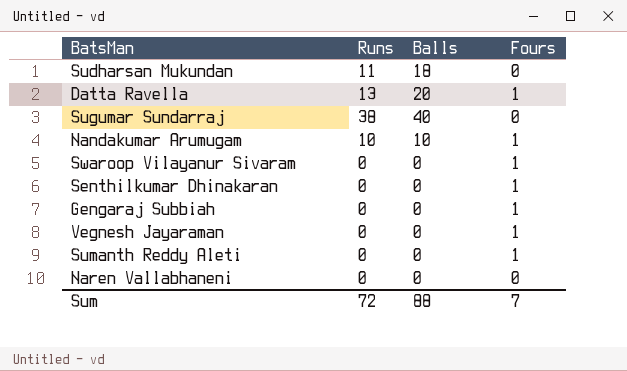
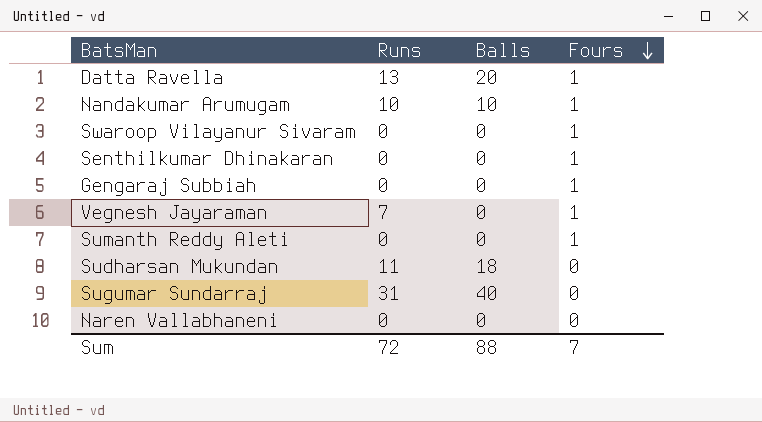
row order: none -> Fours descending
Vegnesh Jayaraman | Runs: 0 -> 7
Sugumar Sundarraj | Runs: 38 -> 31

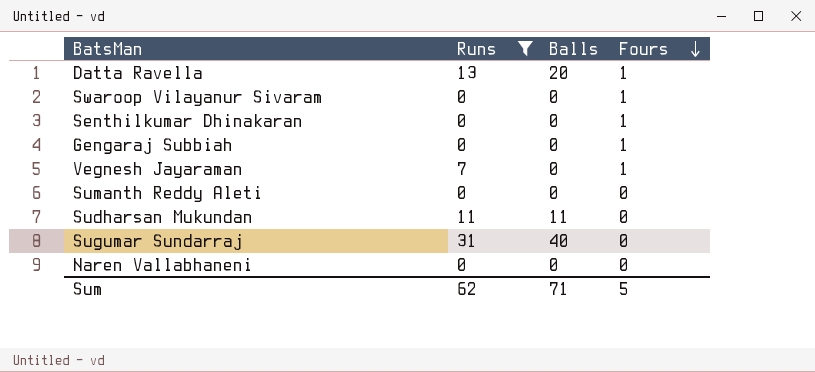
filter: none -> Runs != 10
Sumanth Reddy Aleti | Fours: 1 -> 0
Sudharsan Mukundan | Balls: 18 -> 11
Sum | Runs: 72 -> 62
Sum | Balls: 88 -> 71
Sum | Fours: 7 -> 5

